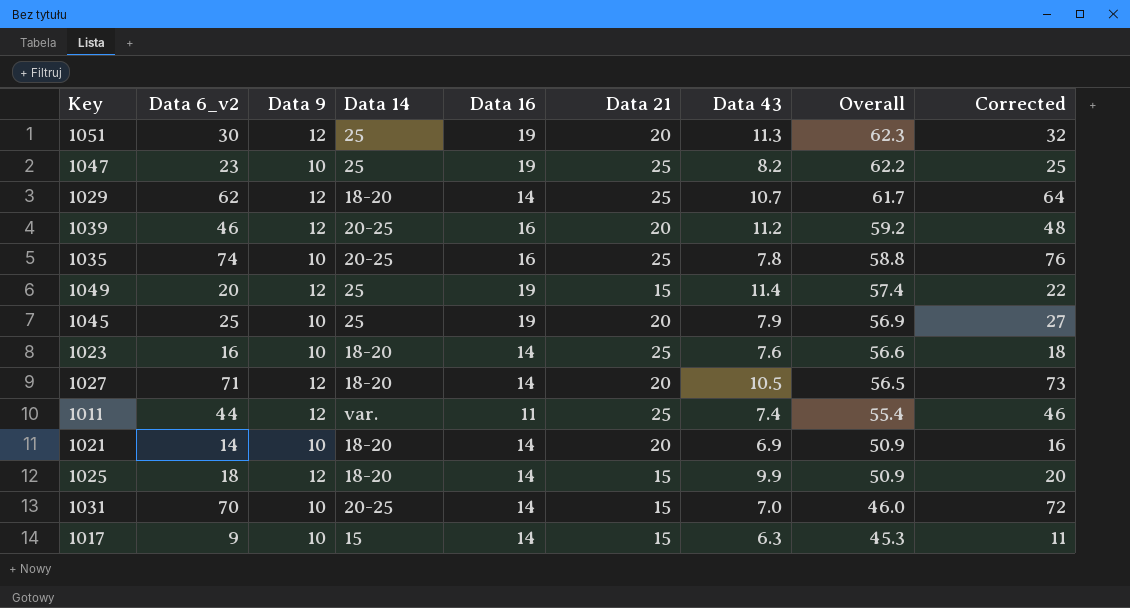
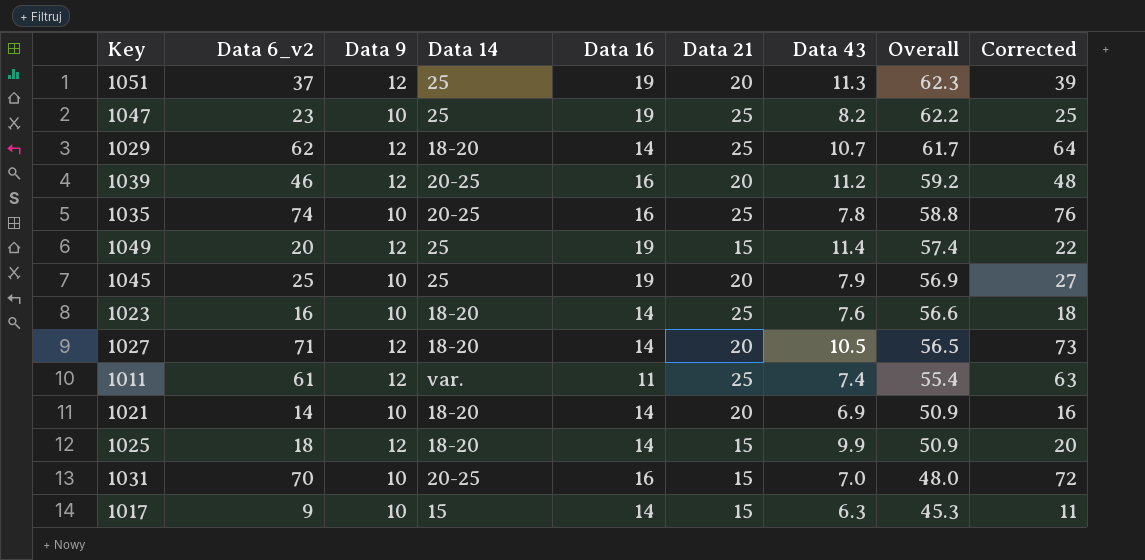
1051 | Data 6_v2: 30 -> 37
1051 | Corrected: 32 -> 39
1011 | Data 6_v2: 44 -> 61
1011 | Corrected: 46 -> 63
1031 | Data 16: 14 -> 16
1031 | Overall: 46.0 -> 48.0

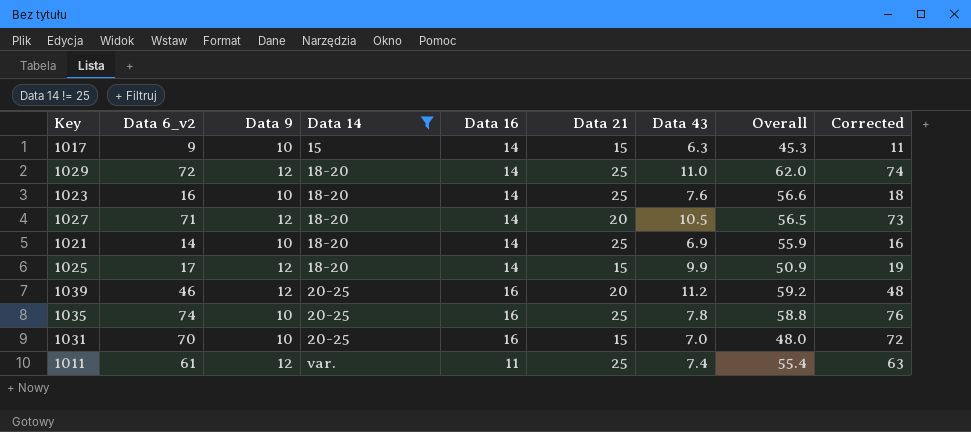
filter: none -> Data 14 != 25
row order: Overall descending -> Data 14 ascending
1029 | Data 6_v2: 62 -> 72
1029 | Data 43: 10.7 -> 11.0
1029 | Overall: 61.7 -> 62.0
1029 | Corrected: 64 -> 74
1021 | Data 21: 20 -> 25
1021 | Overall: 50.9 -> 55.9
1025 | Data 6_v2: 18 -> 17
1025 | Corrected: 20 -> 19

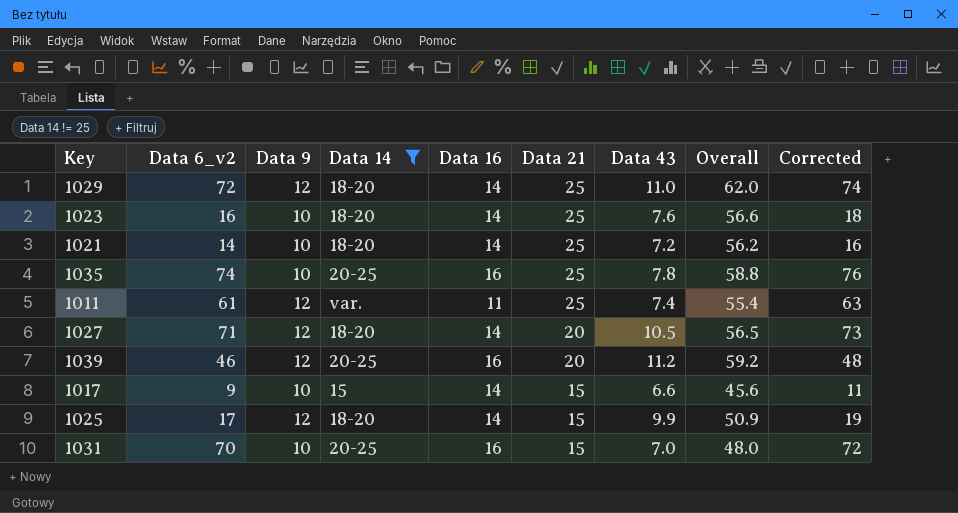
row order: Data 14 ascending -> Data 21 descending
1021 | Data 43: 6.9 -> 7.2
1021 | Overall: 55.9 -> 56.2
1017 | Data 43: 6.3 -> 6.6
1017 | Overall: 45.3 -> 45.6

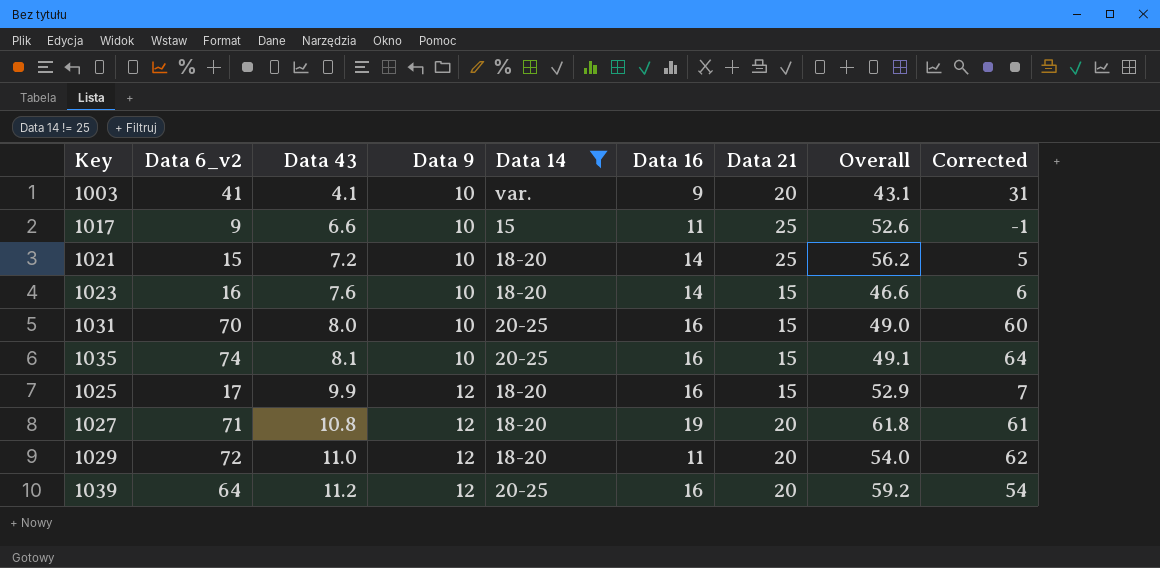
row order: Data 21 descending -> Data 43 ascending
column Data 43 | position: 7 -> 3
column Corrected | formula: [Data 6_v2] + 2 -> [Data 6_v2] - 10
row 1011: 61 | 12 | var. | 11 | 25 | 7.4 | 55.4 | 63 -> none
row 1003: none -> 41 | 4.1 | 10 | var. | 9 | 20 | 43.1 | 31
1017 | Data 16: 14 -> 11
1017 | Data 21: 15 -> 25
1017 | Overall: 45.6 -> 52.6
1021 | Data 6_v2: 14 -> 15
1023 | Data 21: 25 -> 15
1023 | Overall: 56.6 -> 46.6
1031 | Data 43: 7.0 -> 8.0
1031 | Overall: 48.0 -> 49.0
1035 | Data 43: 7.8 -> 8.1
1035 | Data 21: 25 -> 15
1035 | Overall: 58.8 -> 49.1
1025 | Data 16: 14 -> 16
1025 | Overall: 50.9 -> 52.9
1027 | Data 43: 10.5 -> 10.8
1027 | Data 16: 14 -> 19
1027 | Overall: 56.5 -> 61.8
1029 | Data 16: 14 -> 11
1029 | Data 21: 25 -> 20
1029 | Overall: 62.0 -> 54.0
1039 | Data 6_v2: 46 -> 64

